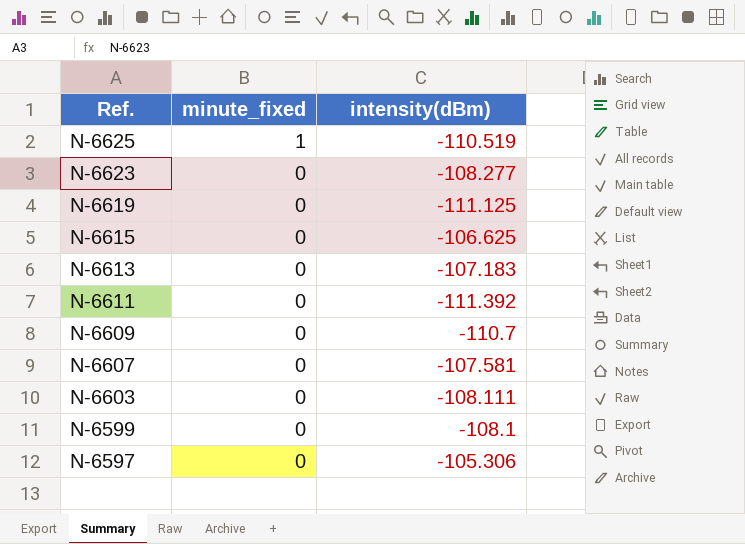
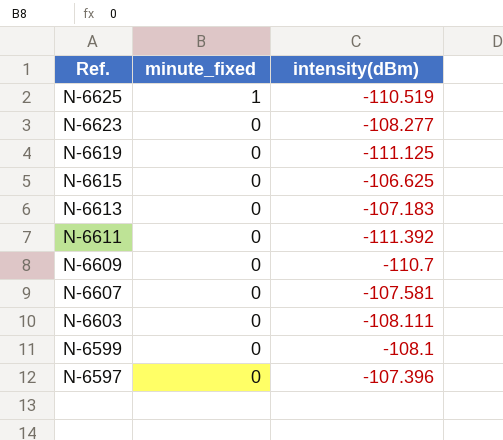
N-6597 | intensity(dBm): -105.306 -> -107.396

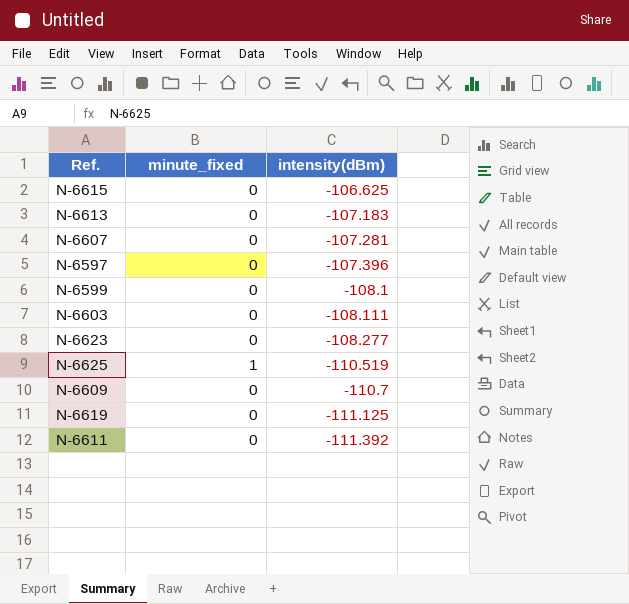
row order: Ref. descending -> intensity(dBm) descending
N-6607 | intensity(dBm): -107.581 -> -107.281

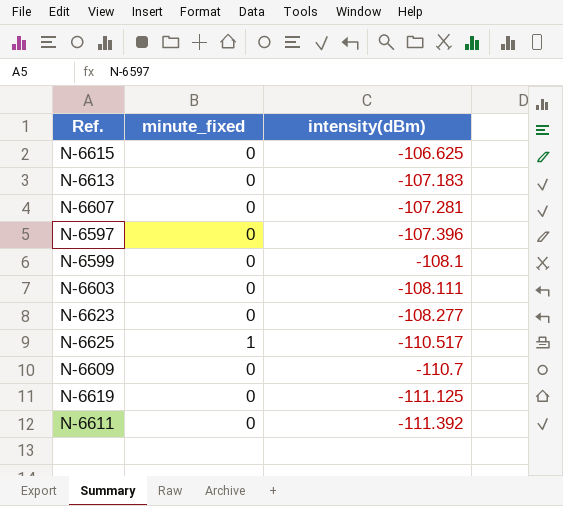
N-6625 | intensity(dBm): -110.519 -> -110.517

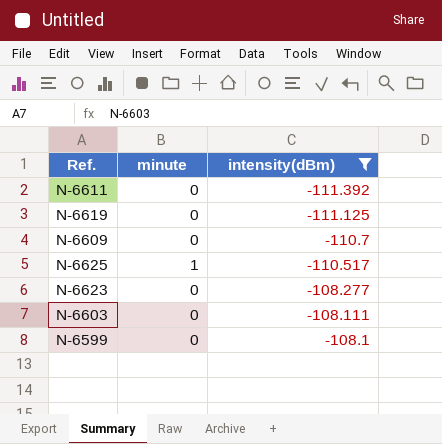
filter: none -> intensity(dBm) <= -108.1
row order: intensity(dBm) descending -> intensity(dBm) ascending
column name: minute_fixed -> minute

